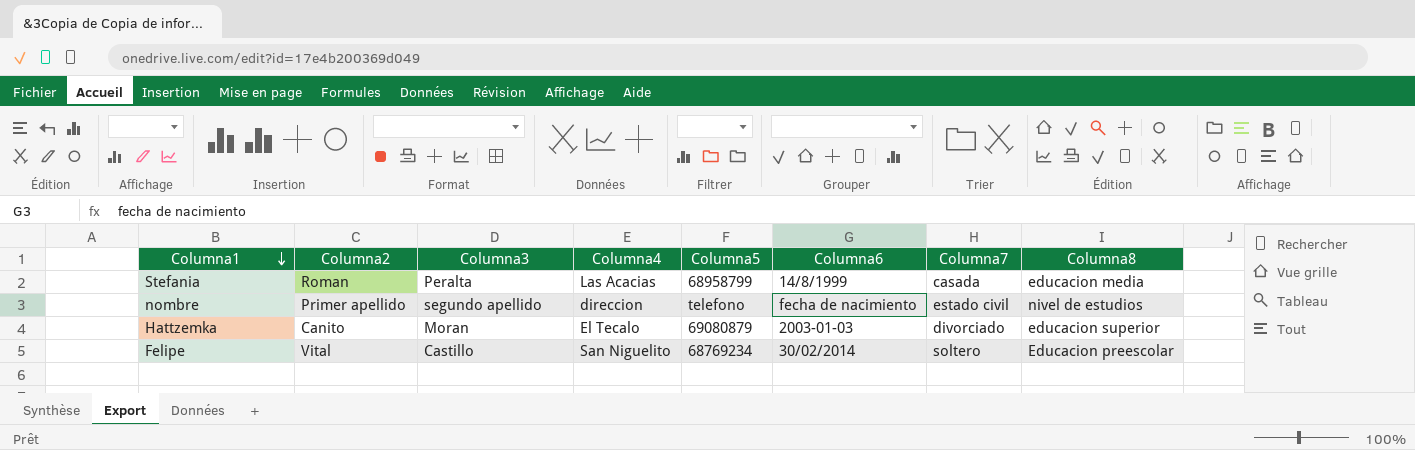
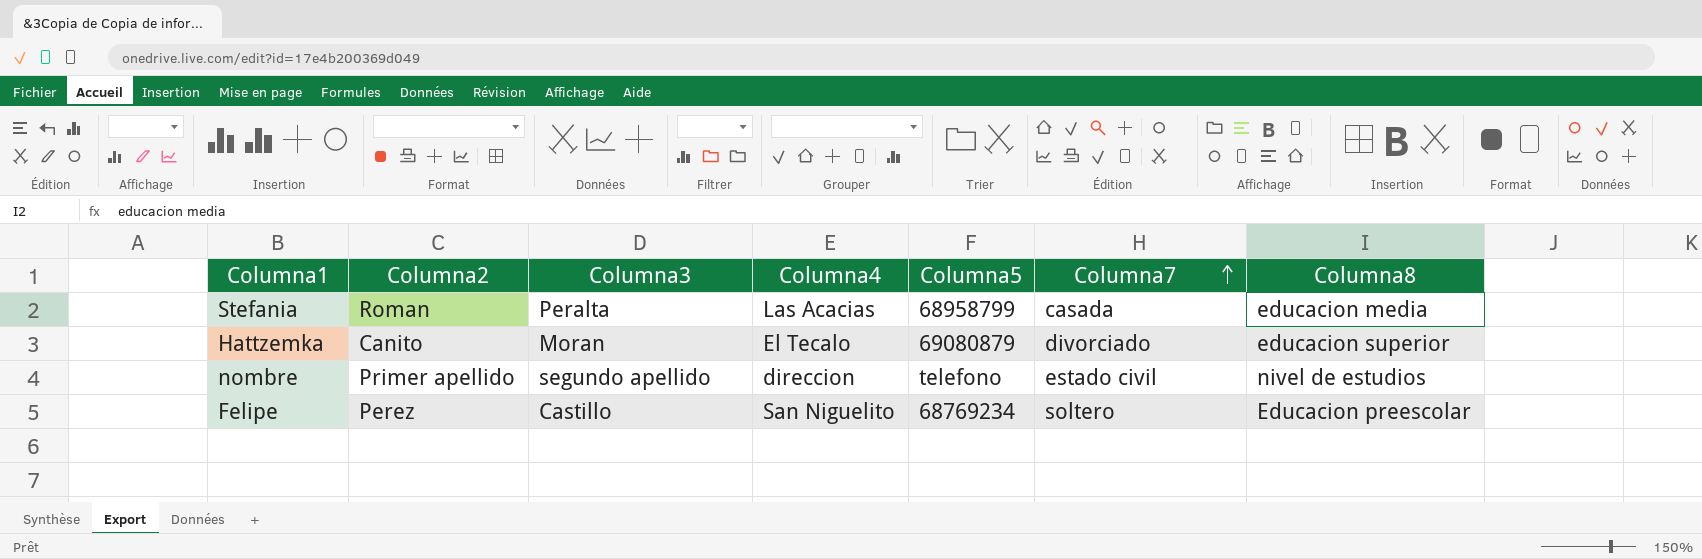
row order: Columna1 descending -> Columna7 ascending
column Columna6 | position: 6 -> none
Felipe | Columna2: Vital -> Perez

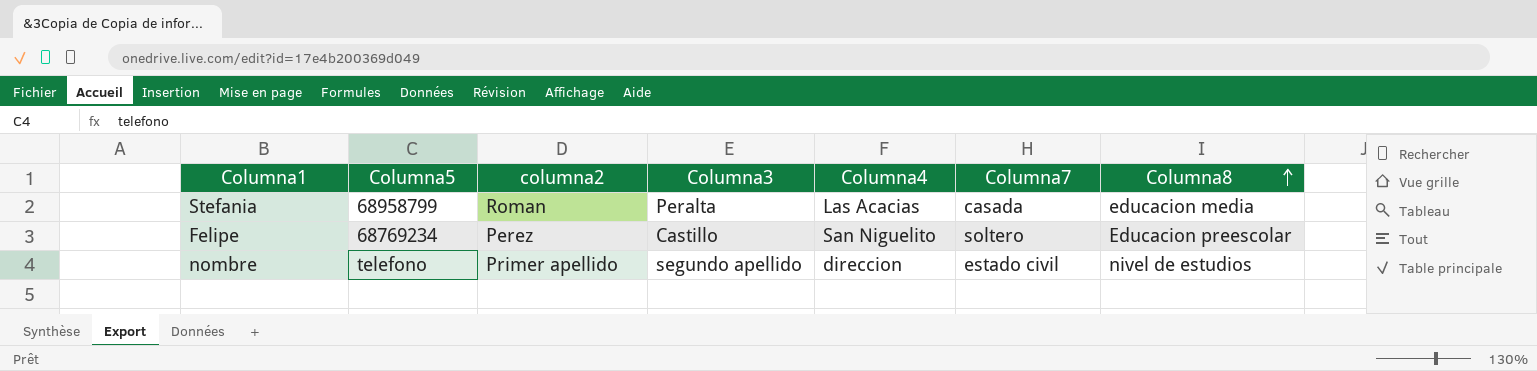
row order: Columna7 ascending -> Columna8 ascending
column Columna5 | position: 5 -> 2
column name: Columna2 -> columna2
row Hattzemka: Canito | Moran | El Tecalo | 69080879 | divorciado | educacion superior -> none

